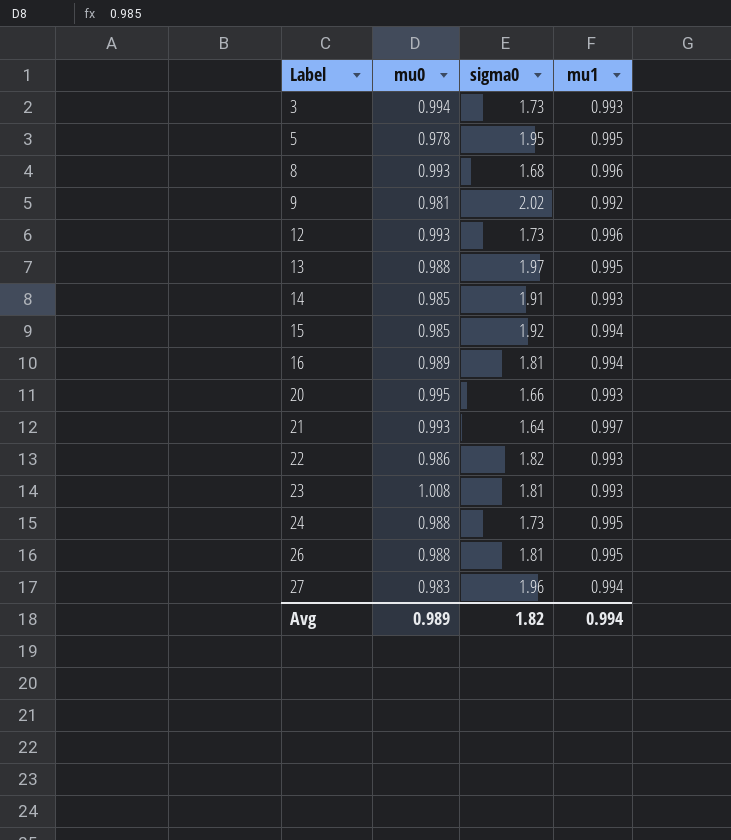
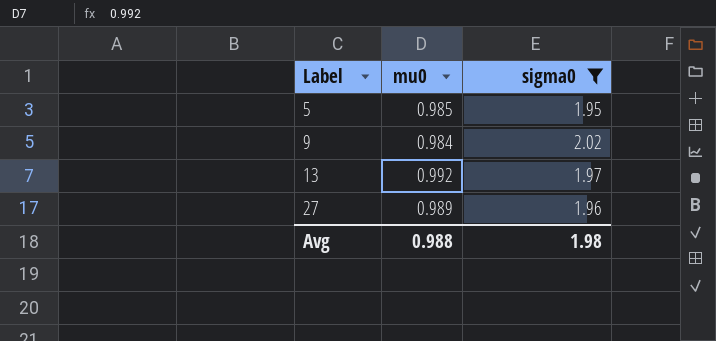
filter: none -> sigma0 >= 1.95
column mu1 | position: 4 -> none
5 | mu0: 0.978 -> 0.985
9 | mu0: 0.981 -> 0.984
13 | mu0: 0.988 -> 0.992
27 | mu0: 0.983 -> 0.989
Avg | mu0: 0.989 -> 0.988
Avg | sigma0: 1.82 -> 1.98

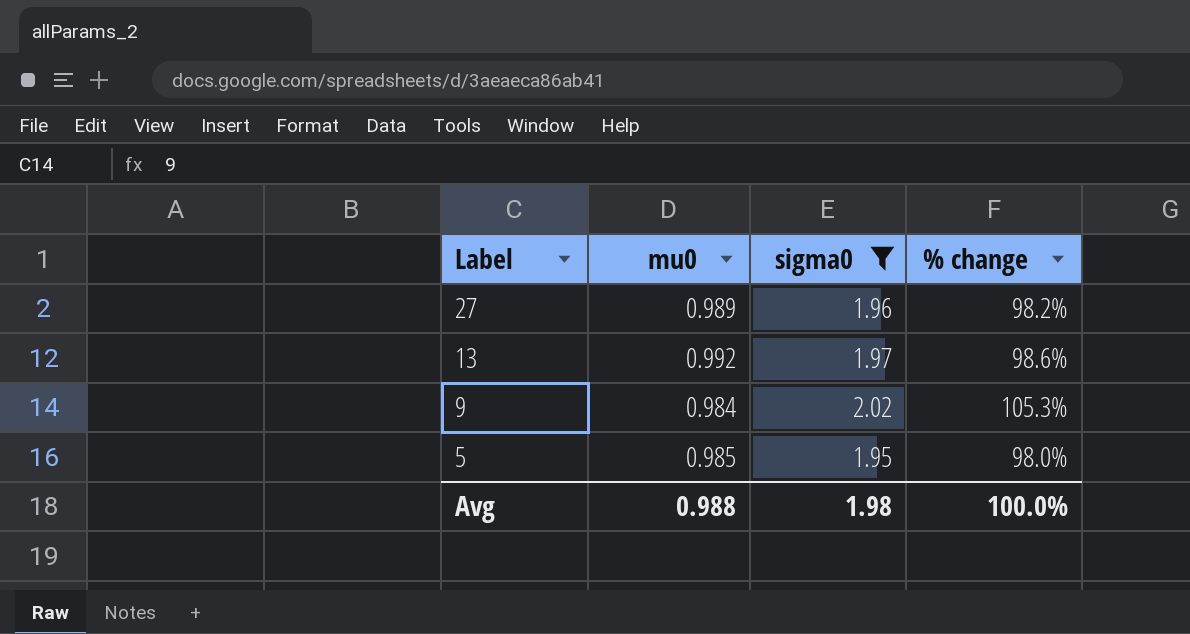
row order: Label ascending -> Label descending
column % change | formula: none -> ([sigma0] - [mu0]) / [mu0]

